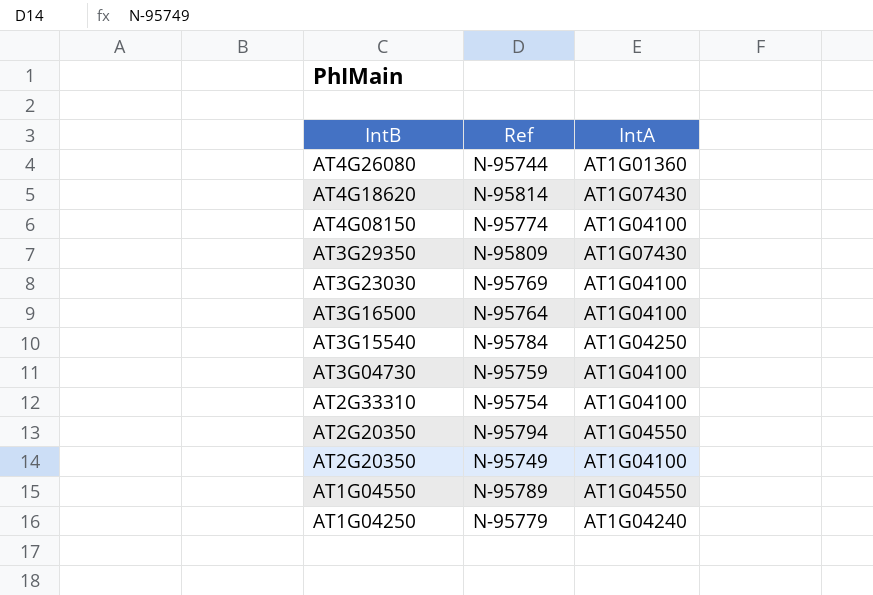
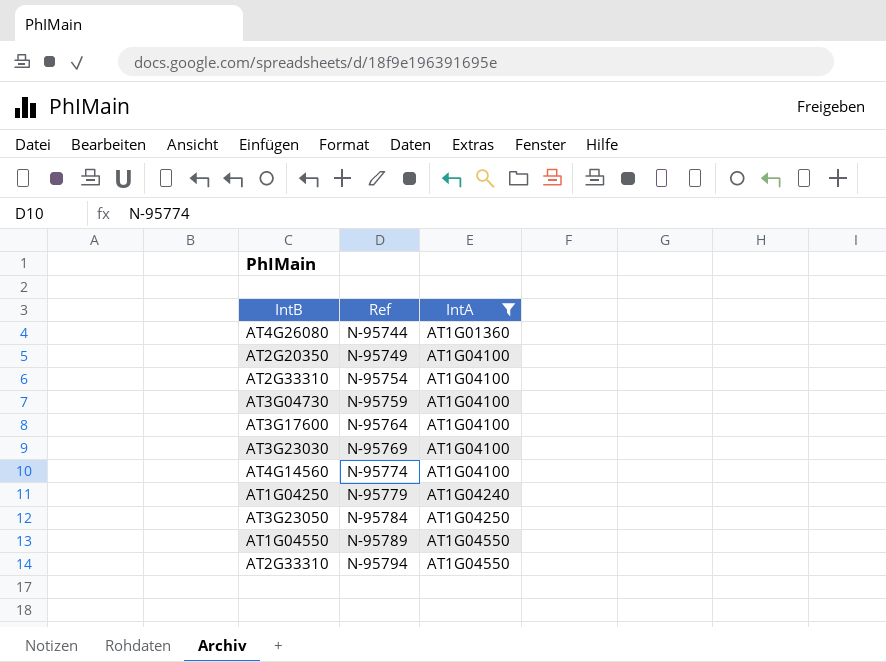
filter: none -> IntA != AT1G07430
row order: IntB descending -> Ref ascending
N-95764 | IntB: AT3G16500 -> AT3G17600
N-95774 | IntB: AT4G08150 -> AT4G14560
N-95784 | IntB: AT3G15540 -> AT3G23050
N-95794 | IntB: AT2G20350 -> AT2G33310

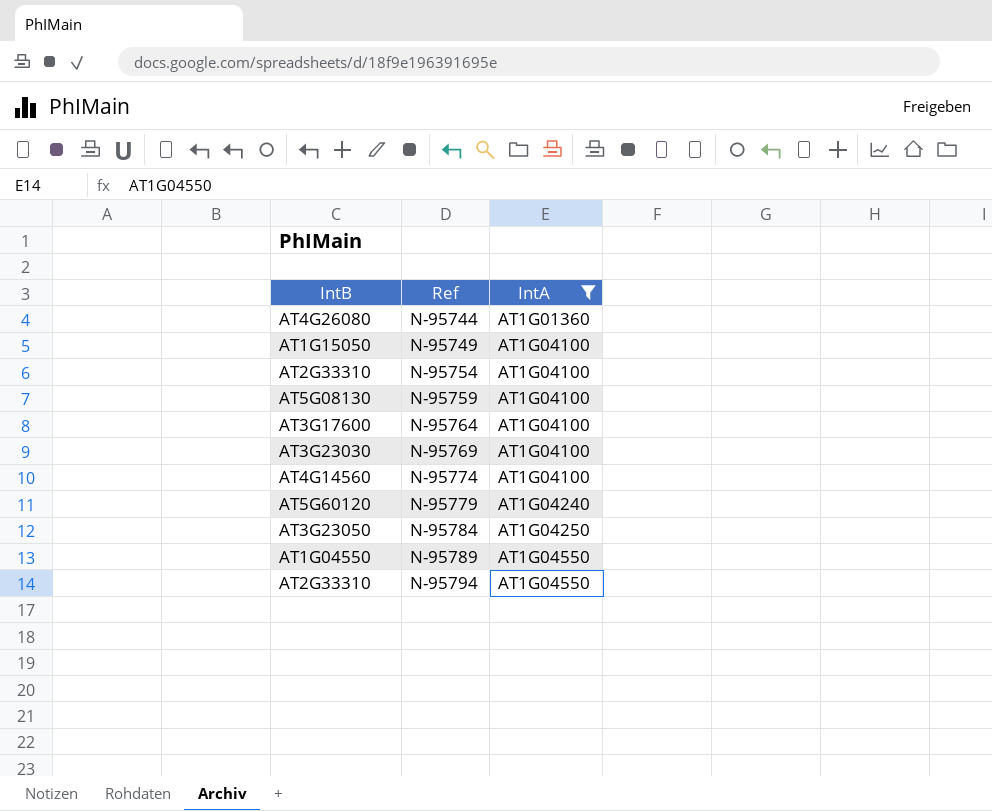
N-95749 | IntB: AT2G20350 -> AT1G15050
N-95759 | IntB: AT3G04730 -> AT5G08130
N-95779 | IntB: AT1G04250 -> AT5G60120

